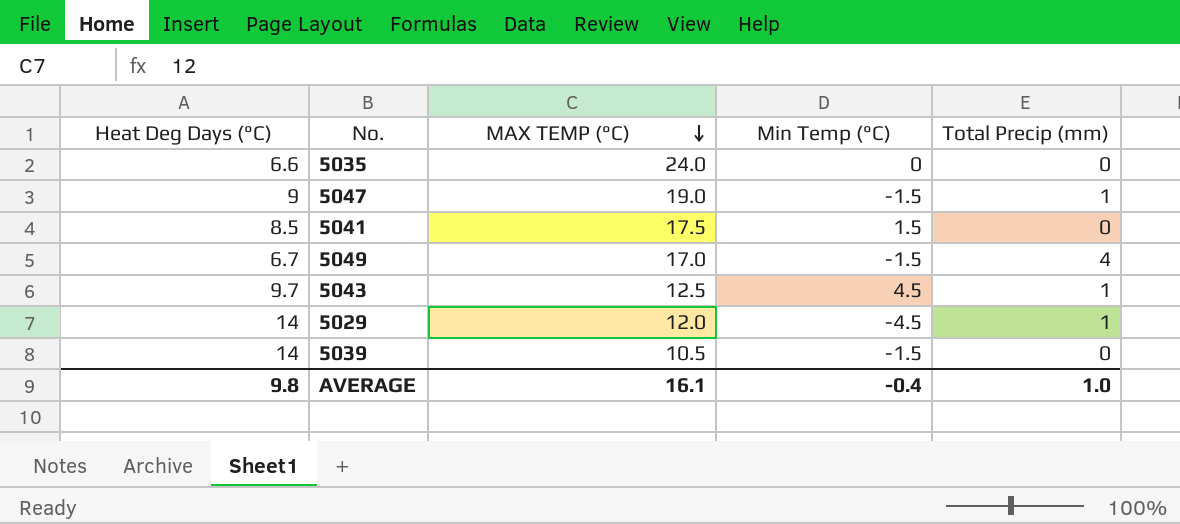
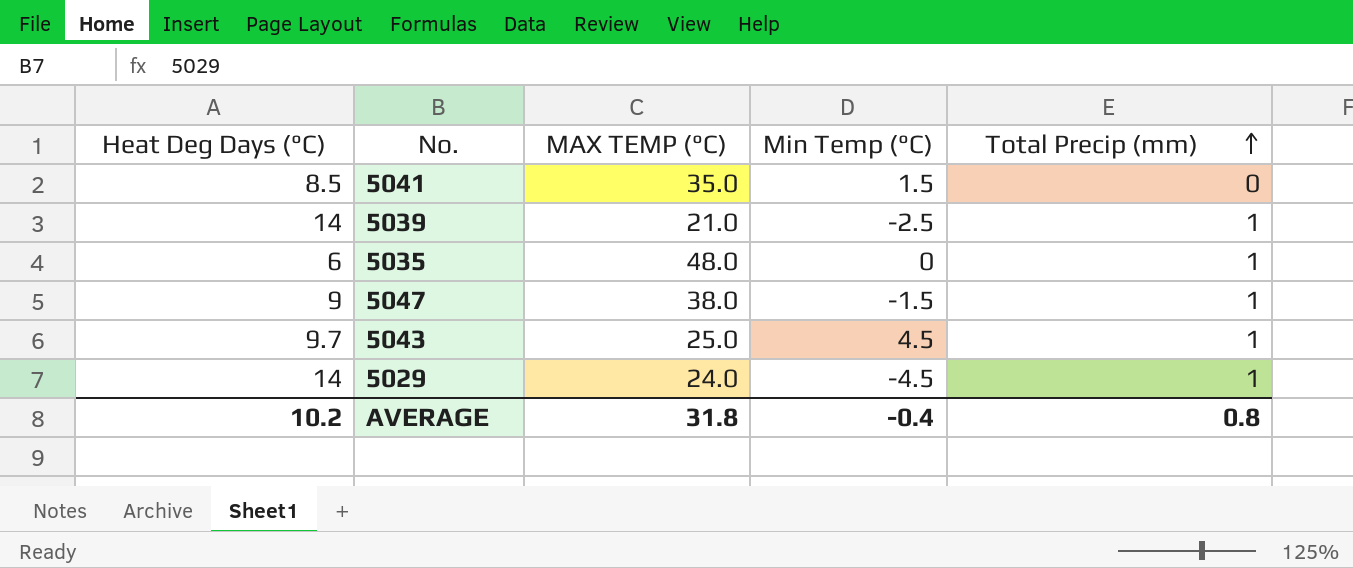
row order: MAX TEMP (°C) descending -> Total Precip (mm) ascending
row 5049: 6.7 | 17.0 | -1.5 | 4 -> none
5041 | MAX TEMP (°C): 17.5 -> 35.0
5039 | MAX TEMP (°C): 10.5 -> 21.0
5039 | Min Temp (°C): -1.5 -> -2.5
5039 | Total Precip (mm): 0 -> 1
5035 | Heat Deg Days (°C): 6.6 -> 6
5035 | MAX TEMP (°C): 24.0 -> 48.0
5035 | Total Precip (mm): 0 -> 1
5047 | MAX TEMP (°C): 19.0 -> 38.0
5043 | MAX TEMP (°C): 12.5 -> 25.0
5029 | MAX TEMP (°C): 12.0 -> 24.0
AVERAGE | Heat Deg Days (°C): 9.8 -> 10.2
AVERAGE | MAX TEMP (°C): 16.1 -> 31.8
AVERAGE | Total Precip (mm): 1.0 -> 0.8

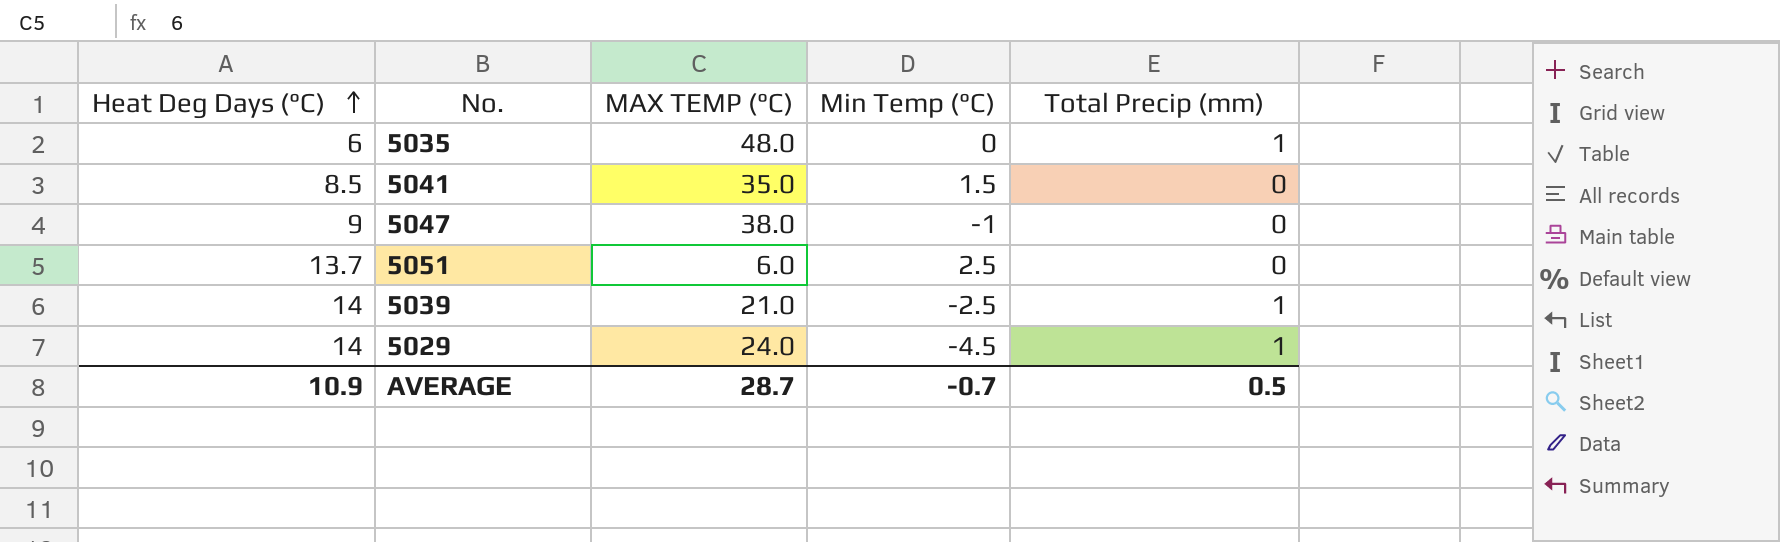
row order: Total Precip (mm) ascending -> Heat Deg Days (°C) ascending
row 5043: 9.7 | 25.0 | 4.5 | 1 -> none
5047 | Min Temp (°C): -1.5 -> -1
5047 | Total Precip (mm): 1 -> 0
row 5051: none -> 13.7 | 6.0 | 2.5 | 0
AVERAGE | Heat Deg Days (°C): 10.2 -> 10.9
AVERAGE | MAX TEMP (°C): 31.8 -> 28.7
AVERAGE | Min Temp (°C): -0.4 -> -0.7
AVERAGE | Total Precip (mm): 0.8 -> 0.5

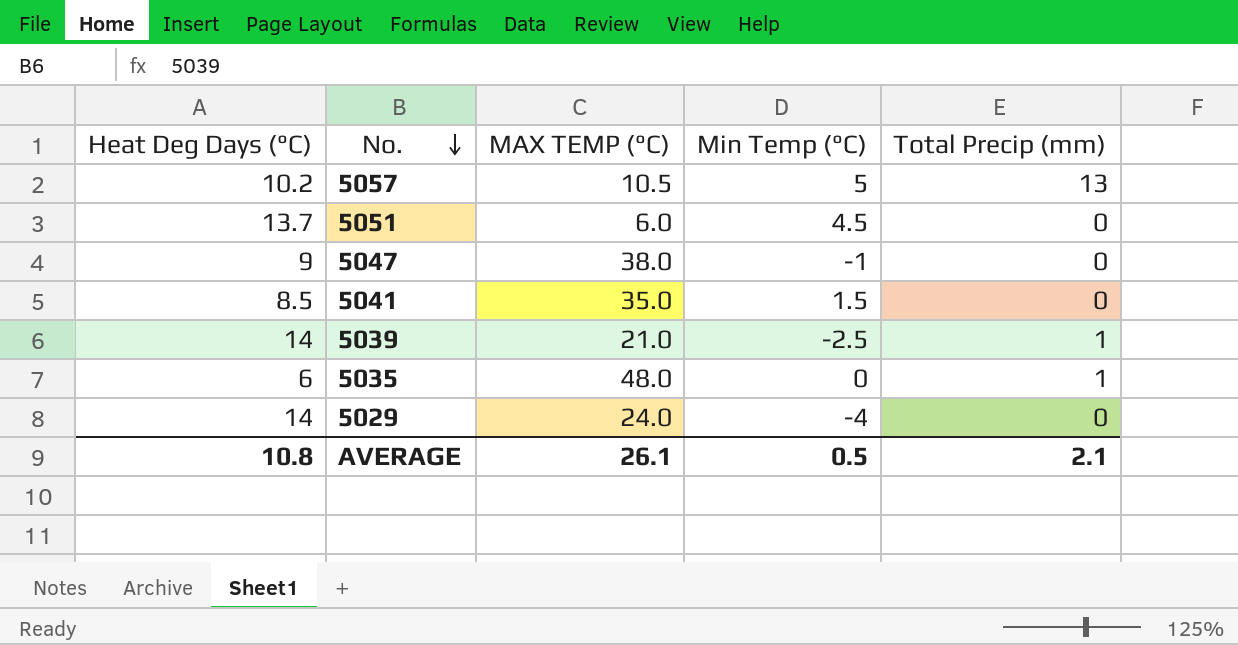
row order: Heat Deg Days (°C) ascending -> No. descending
row 5057: none -> 10.2 | 10.5 | 5 | 13
5051 | Min Temp (°C): 2.5 -> 4.5
5029 | Min Temp (°C): -4.5 -> -4
5029 | Total Precip (mm): 1 -> 0
AVERAGE | Heat Deg Days (°C): 10.9 -> 10.8
AVERAGE | MAX TEMP (°C): 28.7 -> 26.1
AVERAGE | Min Temp (°C): -0.7 -> 0.5
AVERAGE | Total Precip (mm): 0.5 -> 2.1

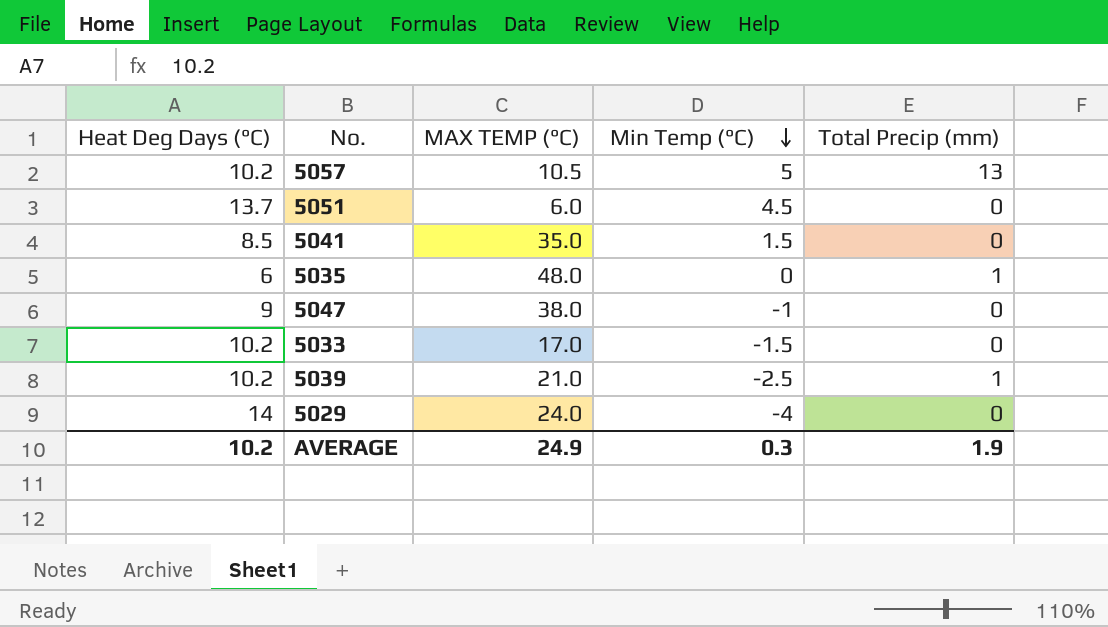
row order: No. descending -> Min Temp (°C) descending
row 5033: none -> 10.2 | 17.0 | -1.5 | 0
5039 | Heat Deg Days (°C): 14 -> 10.2
AVERAGE | Heat Deg Days (°C): 10.8 -> 10.2
AVERAGE | MAX TEMP (°C): 26.1 -> 24.9
AVERAGE | Min Temp (°C): 0.5 -> 0.3
AVERAGE | Total Precip (mm): 2.1 -> 1.9

